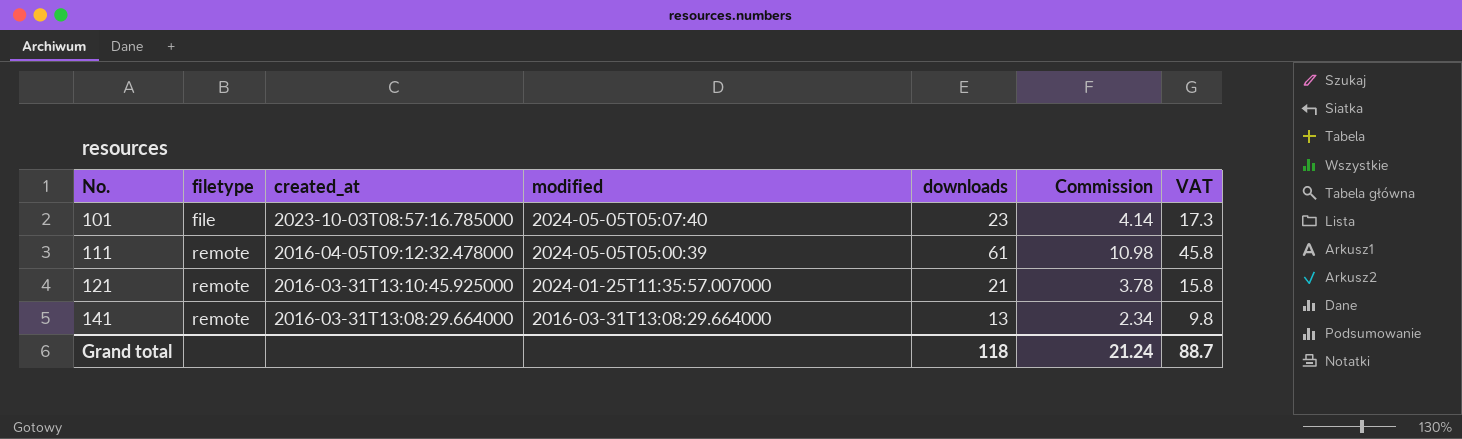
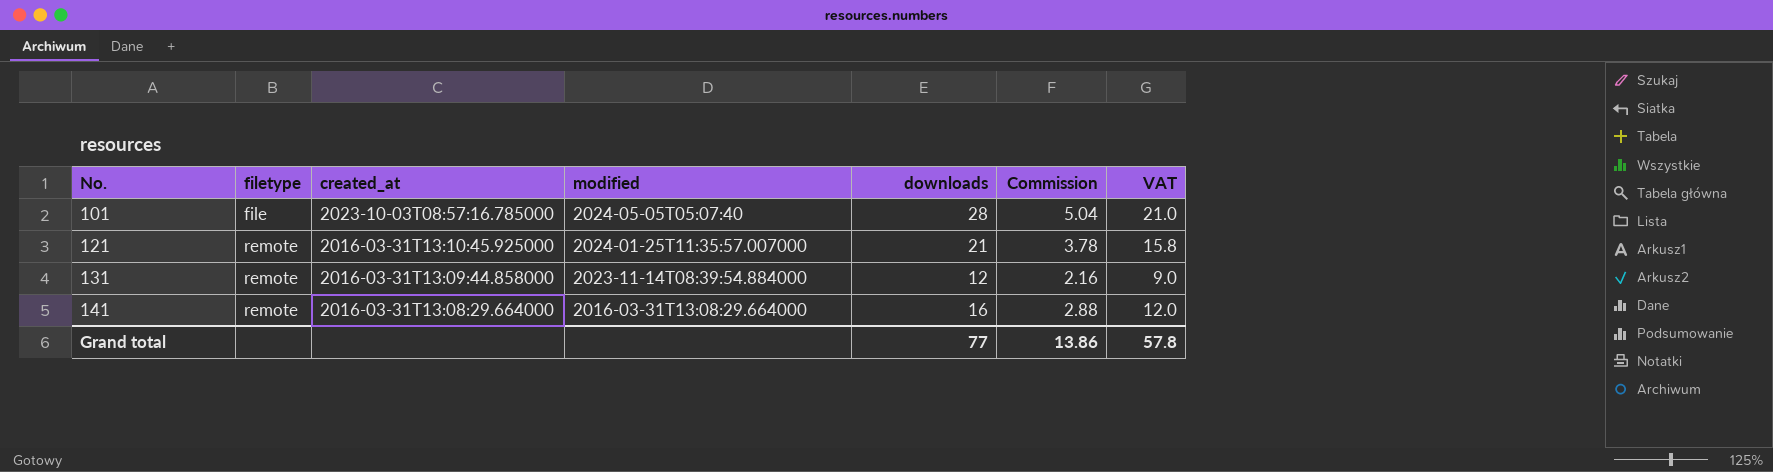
row 111: remote | 2016-04-05T09:12:32.478000 | 2024-05-05T05:00:39 | 61 | 10.98 | 45.8 -> none
101 | downloads: 23 -> 28
101 | Commission: 4.14 -> 5.04
101 | VAT: 17.3 -> 21.0
row 131: none -> remote | 2016-03-31T13:09:44.858000 | 2023-11-14T08:39:54.884000 | 12 | 2.16 | 9.0
141 | downloads: 13 -> 16
141 | Commission: 2.34 -> 2.88
141 | VAT: 9.8 -> 12.0
Grand total | downloads: 118 -> 77
Grand total | Commission: 21.24 -> 13.86
Grand total | VAT: 88.7 -> 57.8

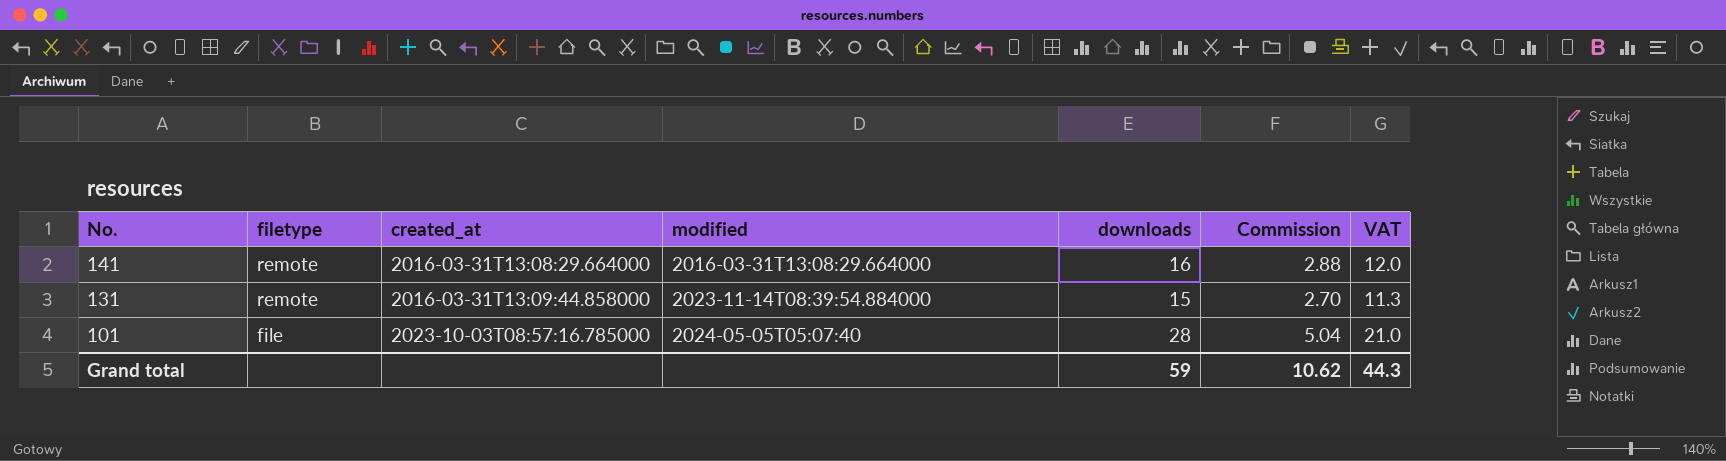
row order: No. ascending -> No. descending
row 121: remote | 2016-03-31T13:10:45.925000 | 2024-01-25T11:35:57.007000 | 21 | 3.78 | 15.8 -> none
131 | downloads: 12 -> 15
131 | Commission: 2.16 -> 2.70
131 | VAT: 9.0 -> 11.3
Grand total | downloads: 77 -> 59
Grand total | Commission: 13.86 -> 10.62
Grand total | VAT: 57.8 -> 44.3

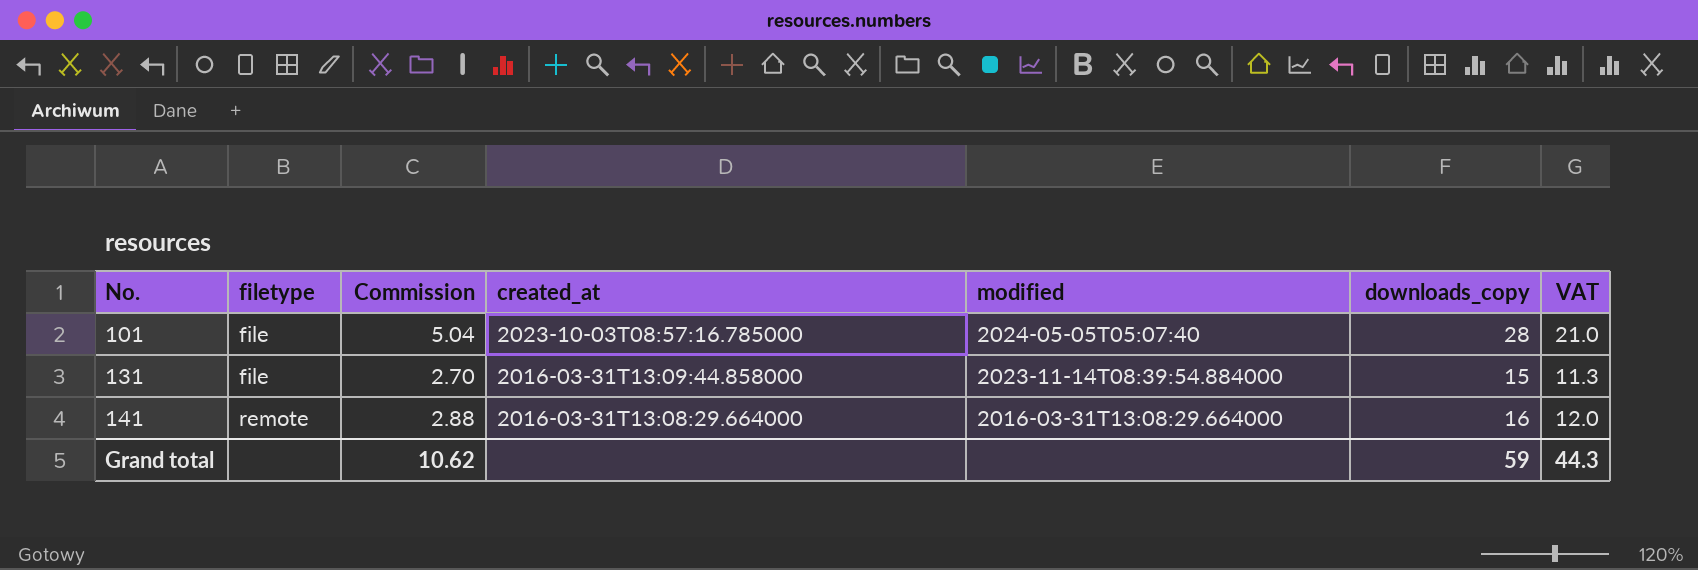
row order: No. descending -> No. ascending
column Commission | position: 6 -> 3
column name: downloads -> downloads_copy
131 | filetype: remote -> file

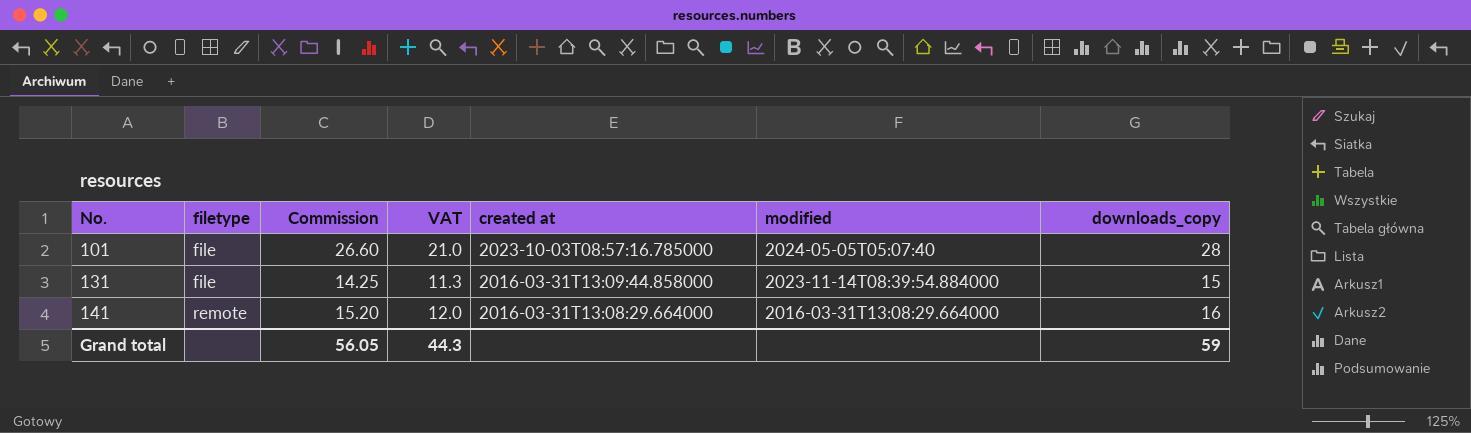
column Commission | formula: [downloads_copy] * 0.18 -> [downloads_copy] * 0.95
column VAT | position: 7 -> 4
column name: created_at -> created at
Grand total | Commission: 10.62 -> 56.05

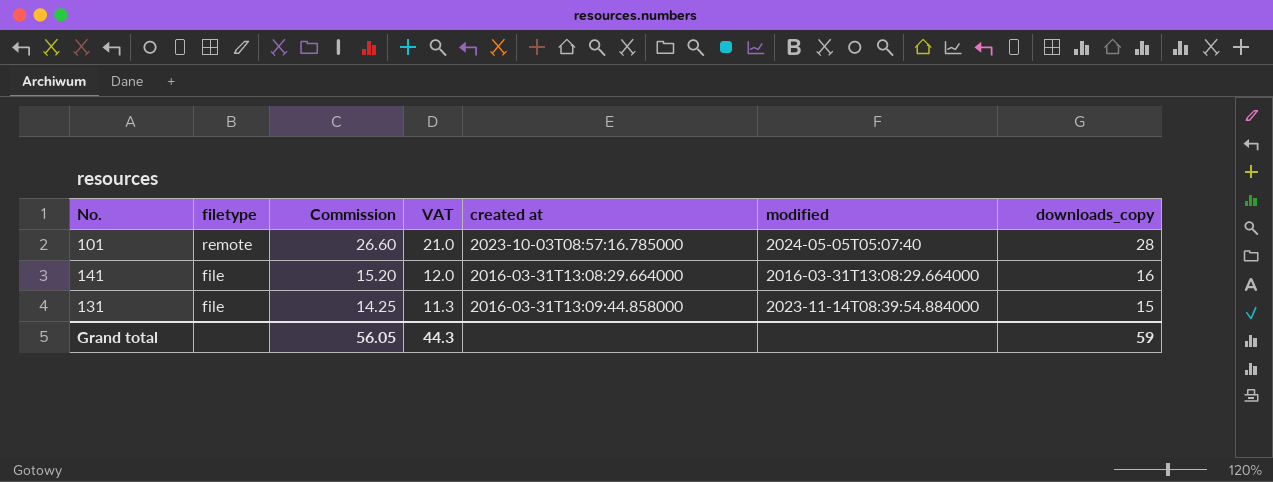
row order: No. ascending -> filetype descending
101 | filetype: file -> remote
141 | filetype: remote -> file

